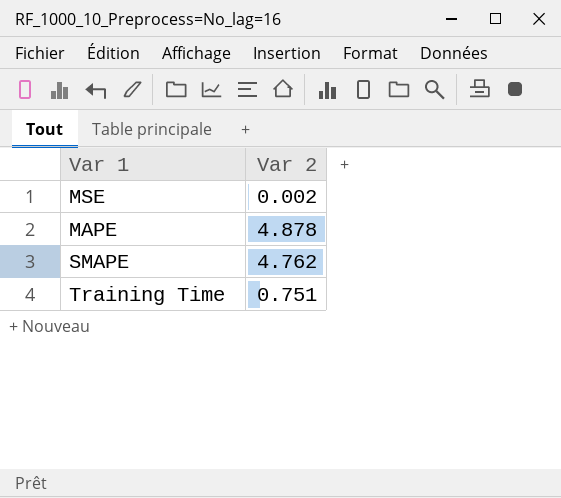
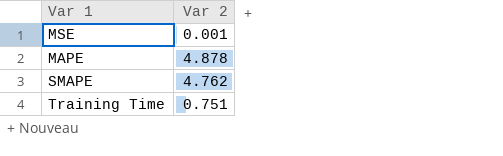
MSE | Var 2: 0.002 -> 0.001

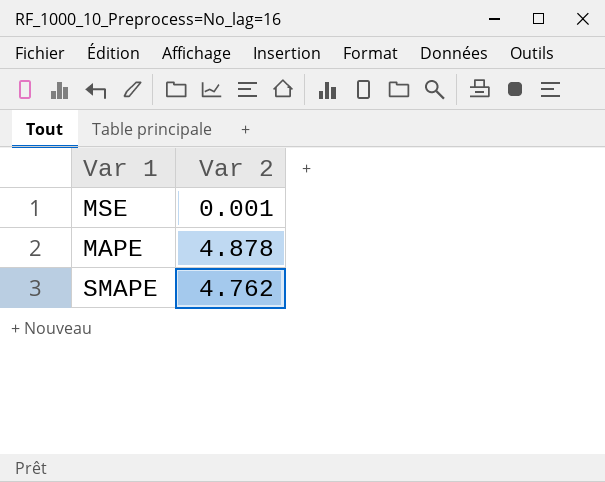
row Training Time: 0.751 -> none

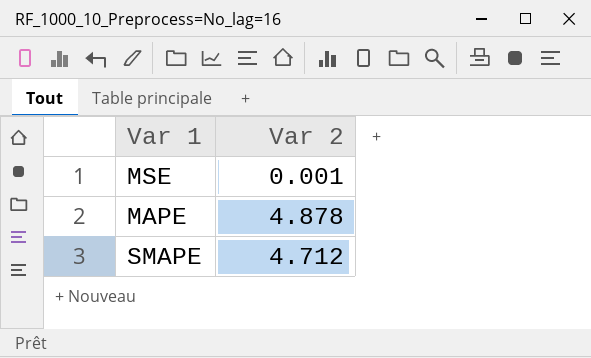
SMAPE | Var 2: 4.762 -> 4.712

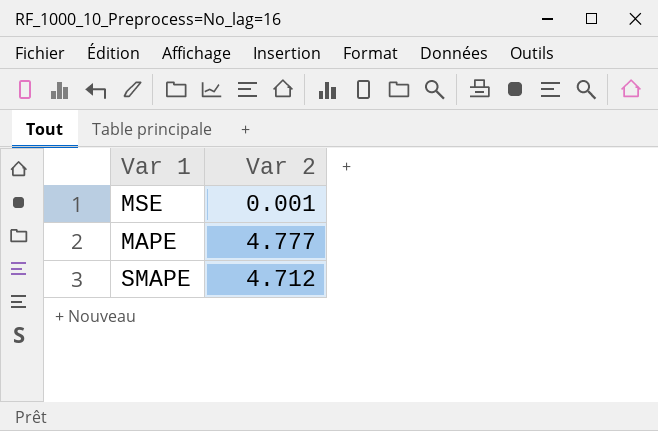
MAPE | Var 2: 4.878 -> 4.777

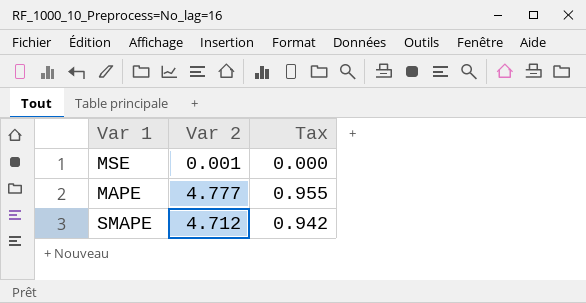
column Tax | formula: none -> [Var 2] * 0.2

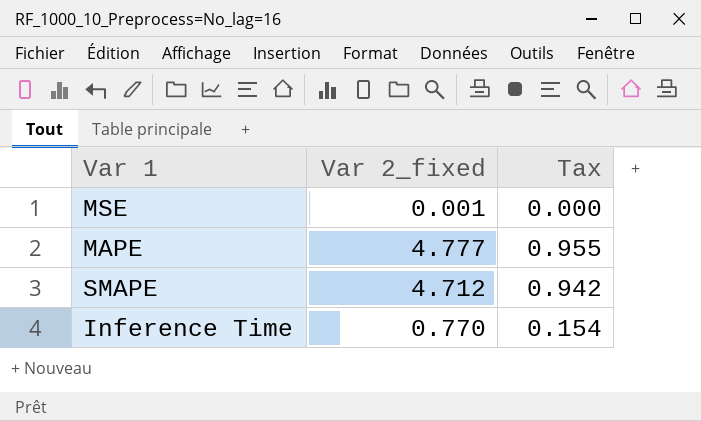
column name: Var 2 -> Var 2_fixed
row Inference Time: none -> 0.770 | 0.154

